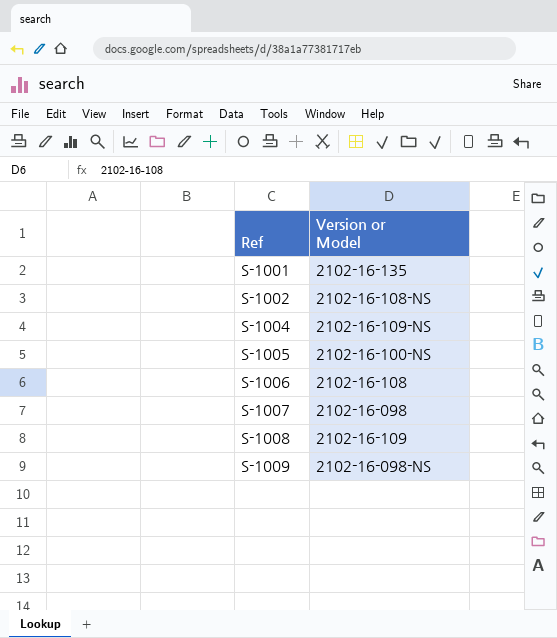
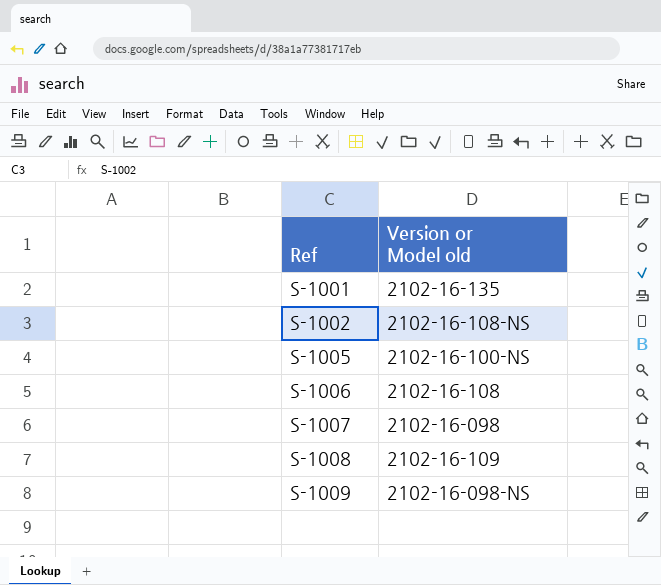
column name: Version or Model -> Version or Model old
row S-1004: 2102-16-109-NS -> none

